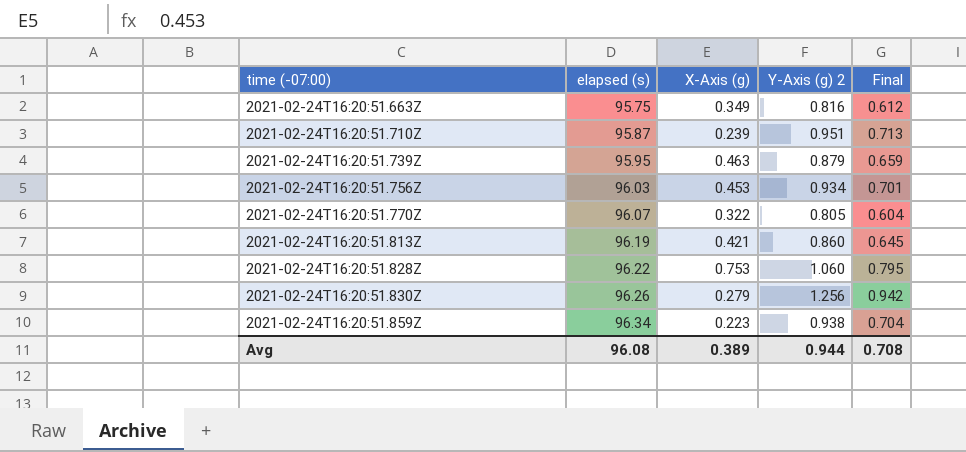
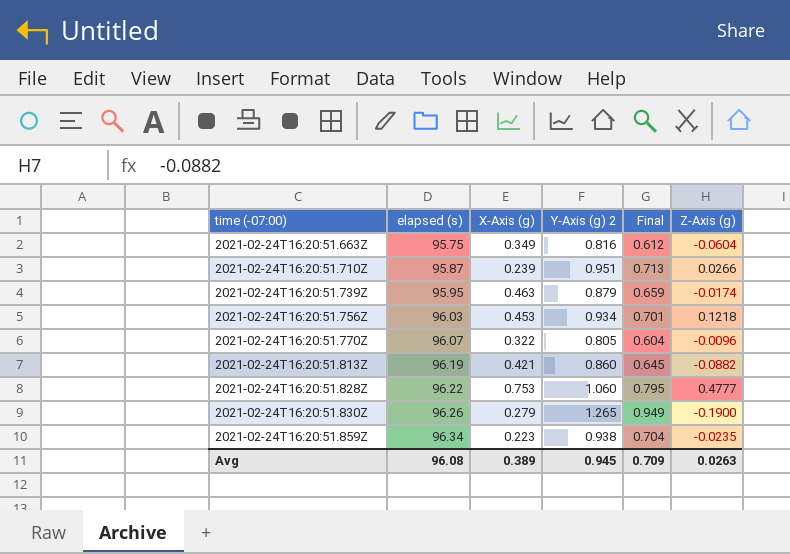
column Z-Axis (g) | position: none -> 6
2021-02-24T16:20:51.830Z | Y-Axis (g) 2: 1.256 -> 1.265
2021-02-24T16:20:51.830Z | Final: 0.942 -> 0.949
Avg | Y-Axis (g) 2: 0.944 -> 0.945
Avg | Final: 0.708 -> 0.709

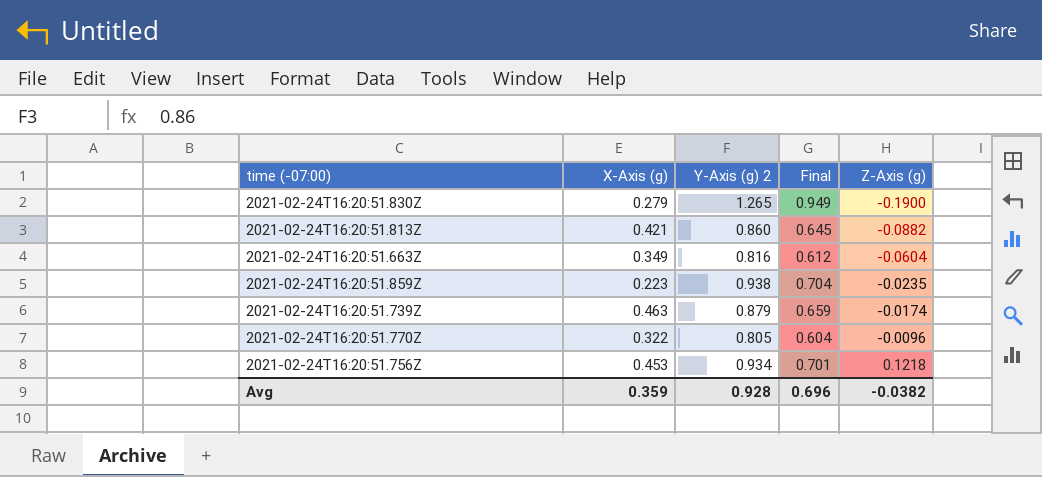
row order: time (-07:00) ascending -> Z-Axis (g) ascending
column elapsed (s) | position: 2 -> none
row 2021-02-24T16:20:51.710Z: 95.87 | 0.239 | 0.951 | 0.713 | 0.0266 -> none
row 2021-02-24T16:20:51.828Z: 96.22 | 0.753 | 1.060 | 0.795 | 0.4777 -> none
Avg | X-Axis (g): 0.389 -> 0.359
Avg | Y-Axis (g) 2: 0.945 -> 0.928
Avg | Final: 0.709 -> 0.696
Avg | Z-Axis (g): 0.0263 -> -0.0382

